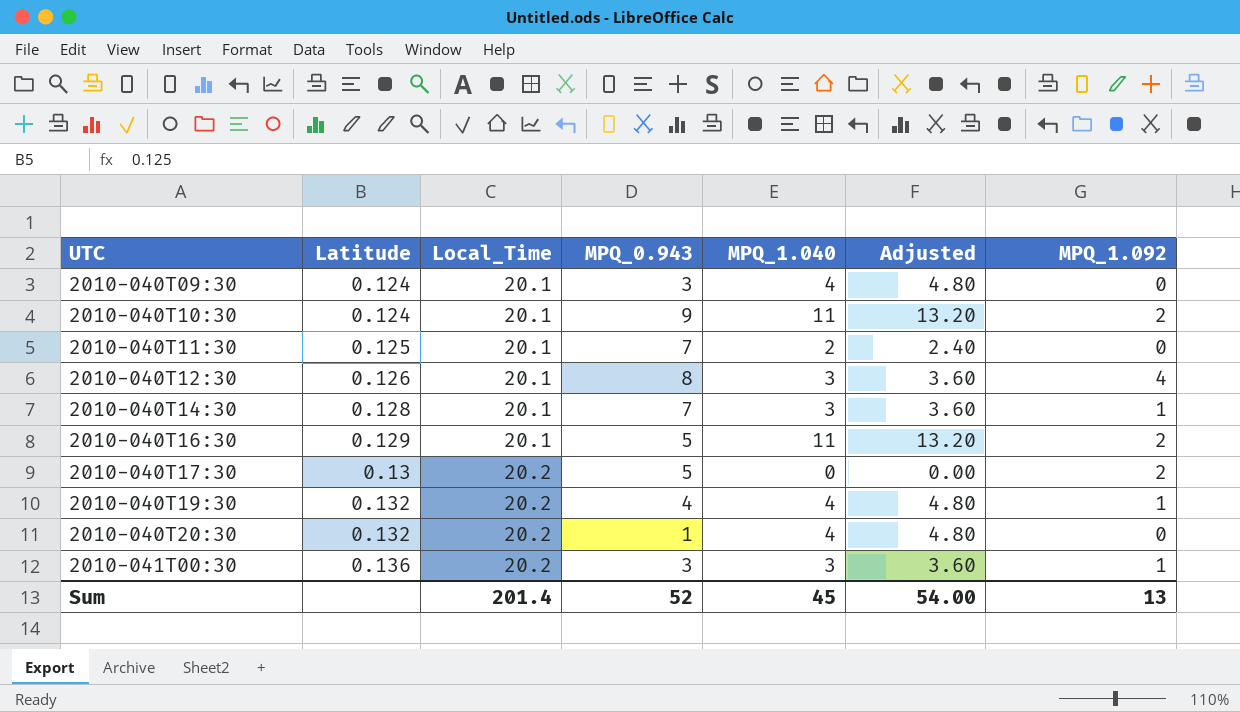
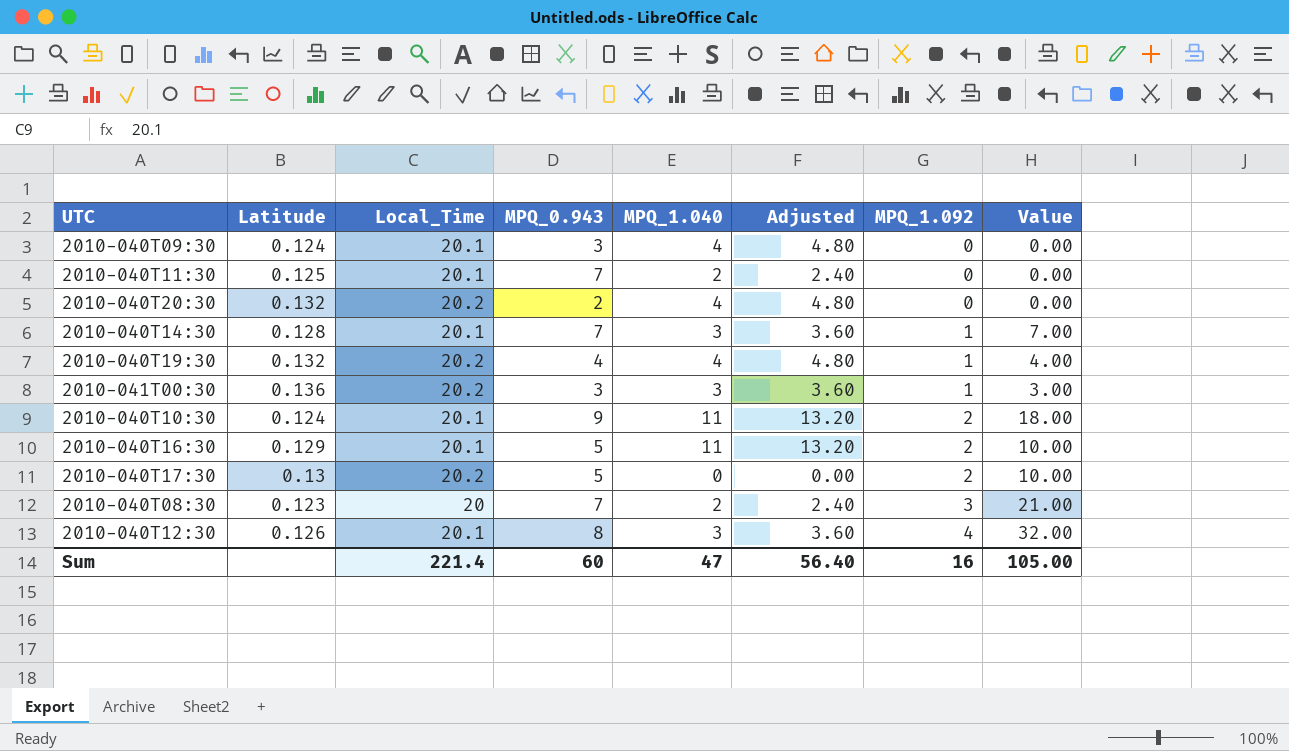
row order: UTC ascending -> MPQ_1.092 ascending
column Value | formula: none -> [MPQ_0.943] * [MPQ_1.092]
2010-040T20:30 | MPQ_0.943: 1 -> 2
row 2010-040T08:30: none -> 0.123 | 20 | 7 | 2 | 2.40 | 3 | 21.00
Sum | Local_Time: 201.4 -> 221.4
Sum | MPQ_0.943: 52 -> 60
Sum | MPQ_1.040: 45 -> 47
Sum | Adjusted: 54.00 -> 56.40
Sum | MPQ_1.092: 13 -> 16

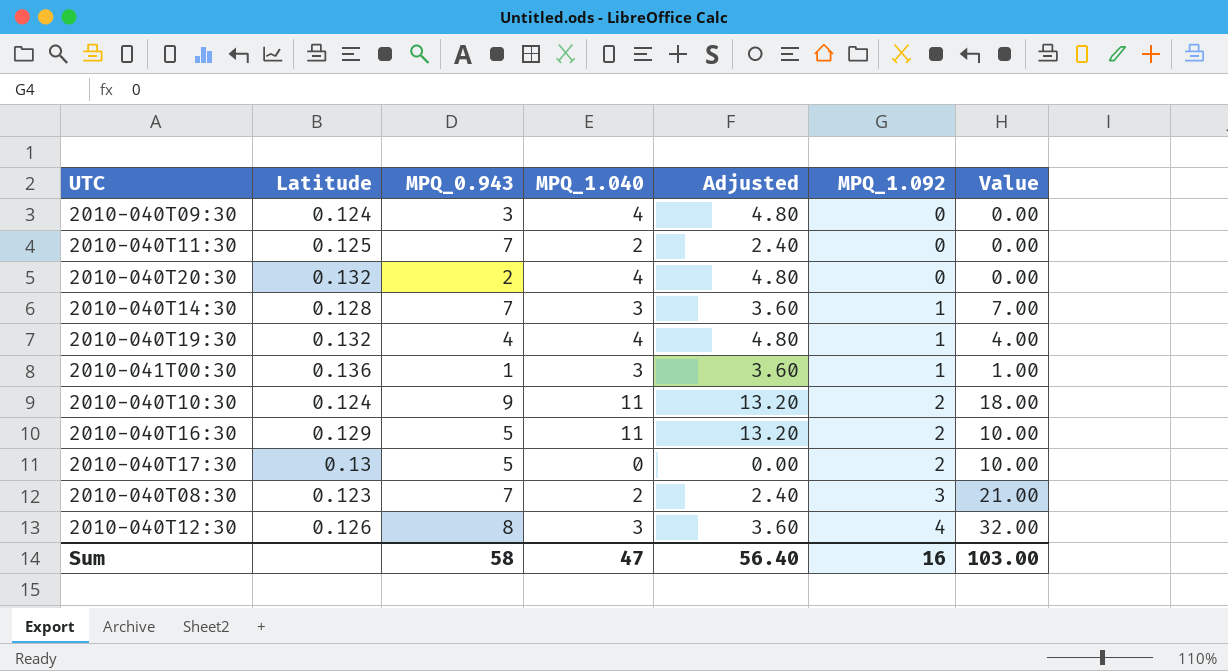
column Local_Time | position: 3 -> none
2010-041T00:30 | MPQ_0.943: 3 -> 1
2010-041T00:30 | Value: 3.00 -> 1.00
Sum | MPQ_0.943: 60 -> 58
Sum | Value: 105.00 -> 103.00

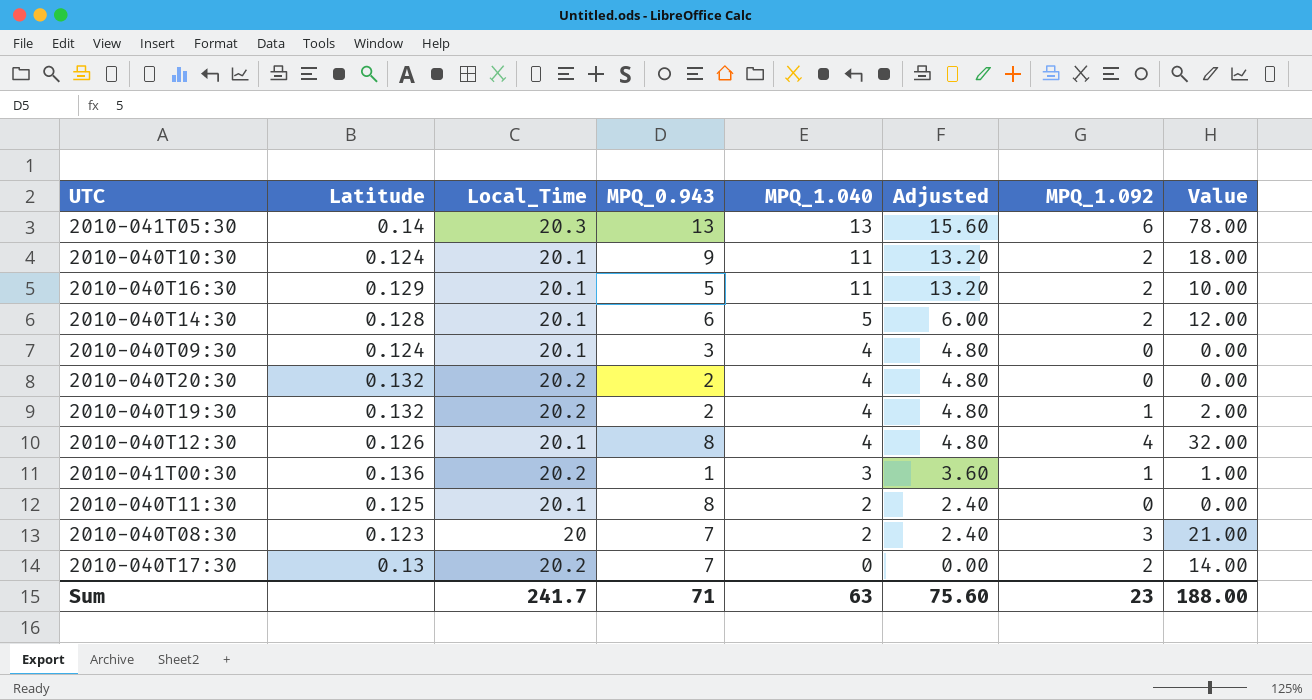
row order: MPQ_1.092 ascending -> MPQ_1.040 descending
column Local_Time | position: none -> 3
row 2010-041T05:30: none -> 0.14 | 20.3 | 13 | 13 | 15.60 | 6 | 78.00
2010-040T14:30 | MPQ_0.943: 7 -> 6
2010-040T14:30 | MPQ_1.040: 3 -> 5
2010-040T14:30 | Adjusted: 3.60 -> 6.00
2010-040T14:30 | MPQ_1.092: 1 -> 2
2010-040T14:30 | Value: 7.00 -> 12.00
2010-040T19:30 | MPQ_0.943: 4 -> 2
2010-040T19:30 | Value: 4.00 -> 2.00
2010-040T12:30 | MPQ_1.040: 3 -> 4
2010-040T12:30 | Adjusted: 3.60 -> 4.80
2010-040T11:30 | MPQ_0.943: 7 -> 8
2010-040T17:30 | MPQ_0.943: 5 -> 7
2010-040T17:30 | Value: 10.00 -> 14.00
Sum | MPQ_0.943: 58 -> 71
Sum | MPQ_1.040: 47 -> 63
Sum | Adjusted: 56.40 -> 75.60
Sum | MPQ_1.092: 16 -> 23
Sum | Value: 103.00 -> 188.00

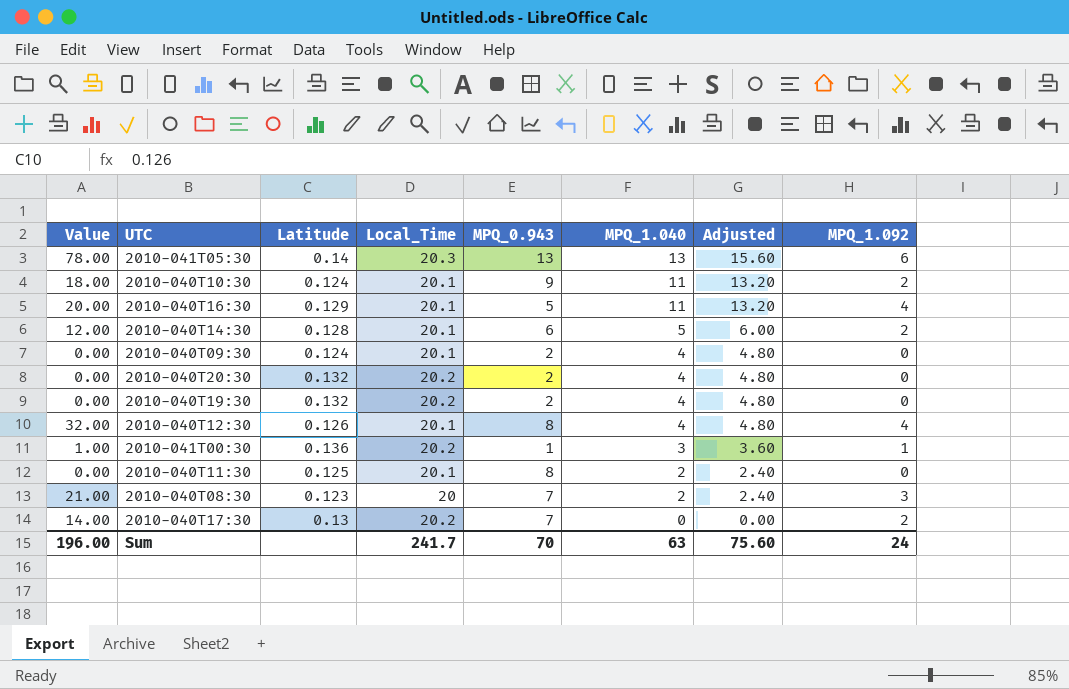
column Value | position: 8 -> 1
2010-040T16:30 | Value: 10.00 -> 20.00
2010-040T16:30 | MPQ_1.092: 2 -> 4
2010-040T09:30 | MPQ_0.943: 3 -> 2
2010-040T19:30 | Value: 2.00 -> 0.00
2010-040T19:30 | MPQ_1.092: 1 -> 0
Sum | Value: 188.00 -> 196.00
Sum | MPQ_0.943: 71 -> 70
Sum | MPQ_1.092: 23 -> 24

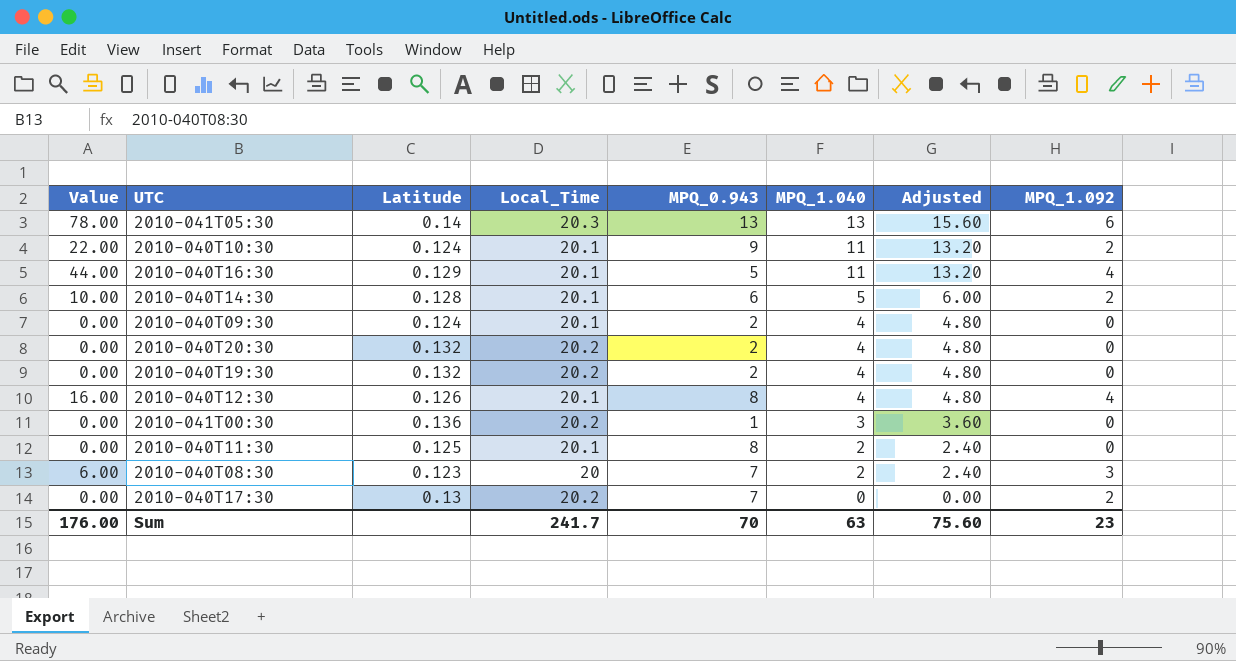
column Value | formula: [MPQ_0.943] * [MPQ_1.092] -> [MPQ_1.040] * [MPQ_1.092]
2010-041T00:30 | MPQ_1.092: 1 -> 0
Sum | Value: 196.00 -> 176.00
Sum | MPQ_1.092: 24 -> 23

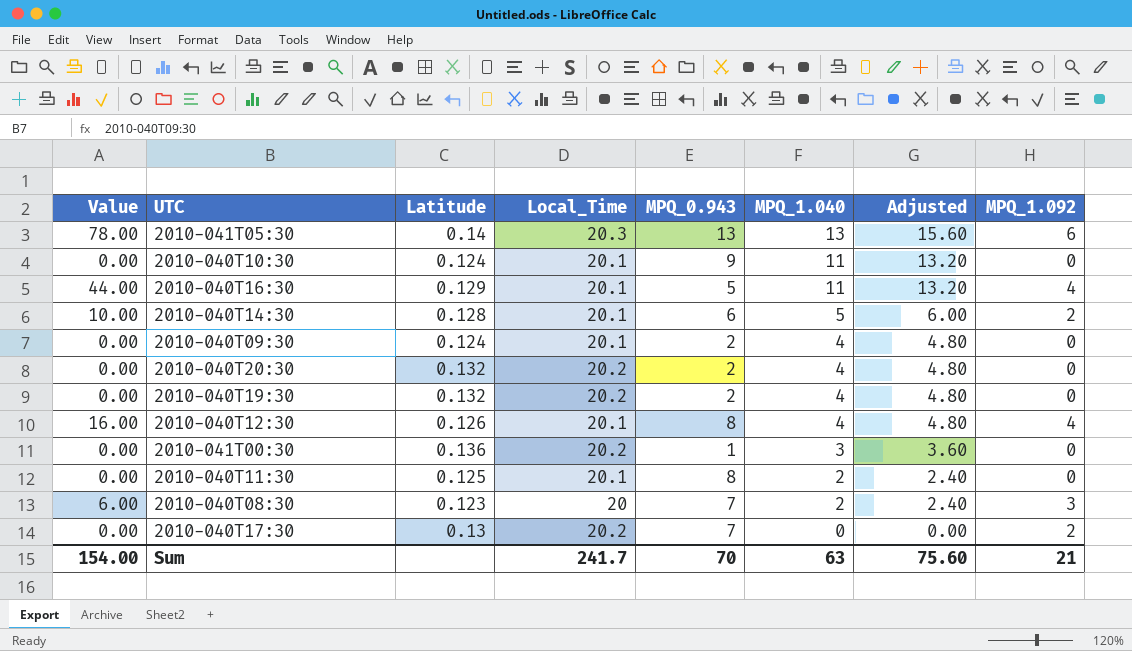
2010-040T10:30 | Value: 22.00 -> 0.00
2010-040T10:30 | MPQ_1.092: 2 -> 0
Sum | Value: 176.00 -> 154.00
Sum | MPQ_1.092: 23 -> 21

